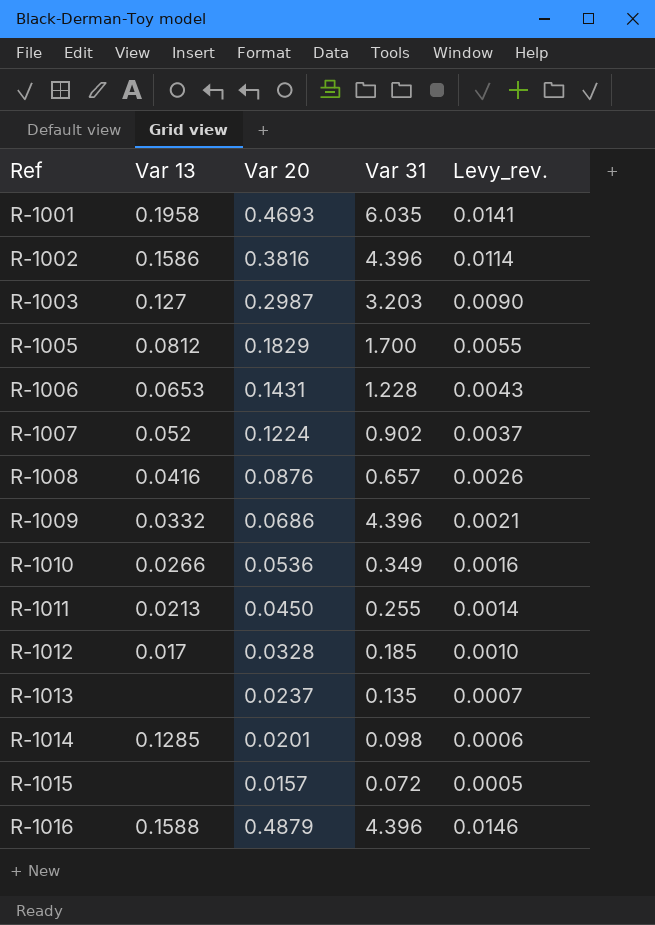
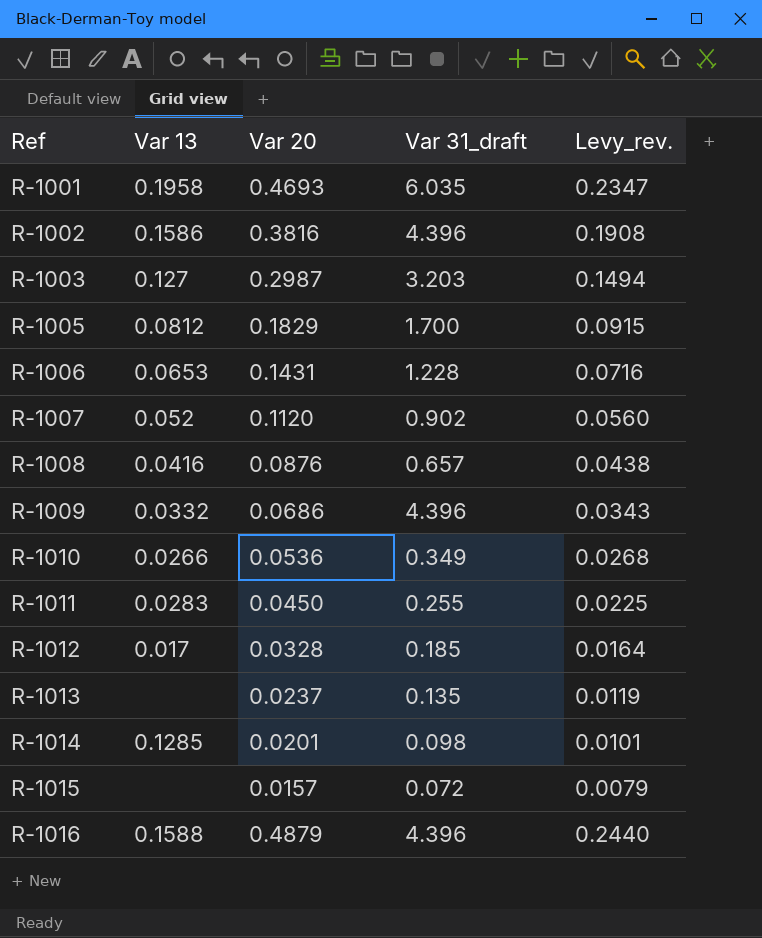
column name: Var 31 -> Var 31_draft
column Levy_rev. | formula: [Var 20] * 0.03 -> [Var 20] * 0.5
R-1007 | Var 20: 0.1224 -> 0.1120
R-1011 | Var 13: 0.0213 -> 0.0283

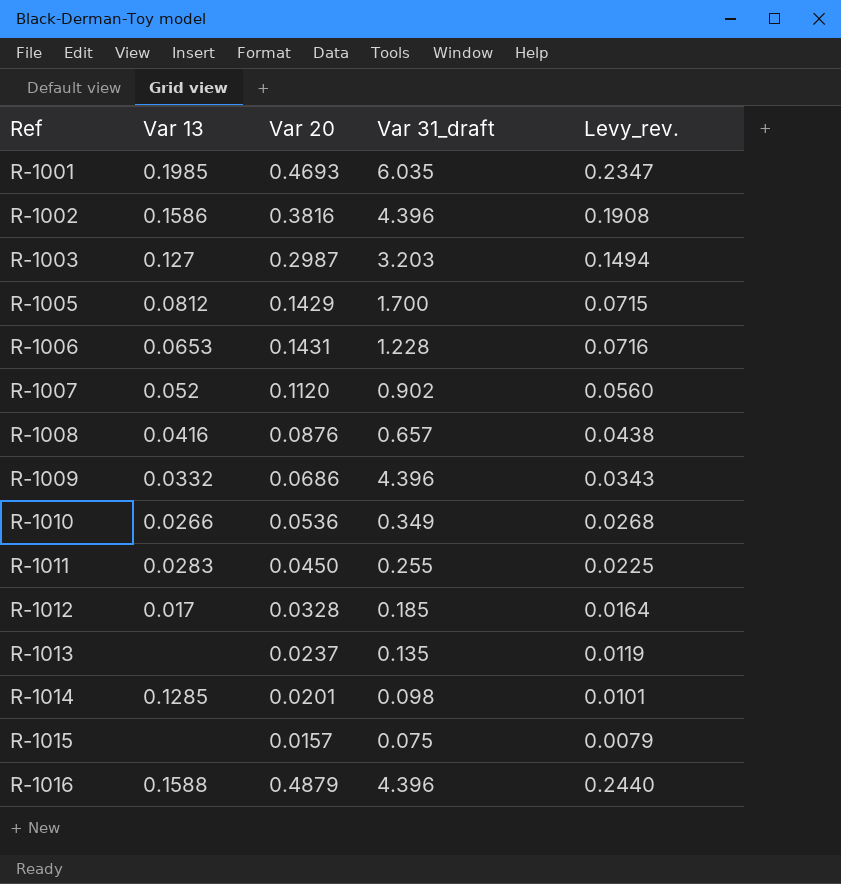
R-1001 | Var 13: 0.1958 -> 0.1985
R-1005 | Var 20: 0.1829 -> 0.1429
R-1005 | Levy_rev.: 0.0915 -> 0.0715
R-1015 | Var 31_draft: 0.072 -> 0.075

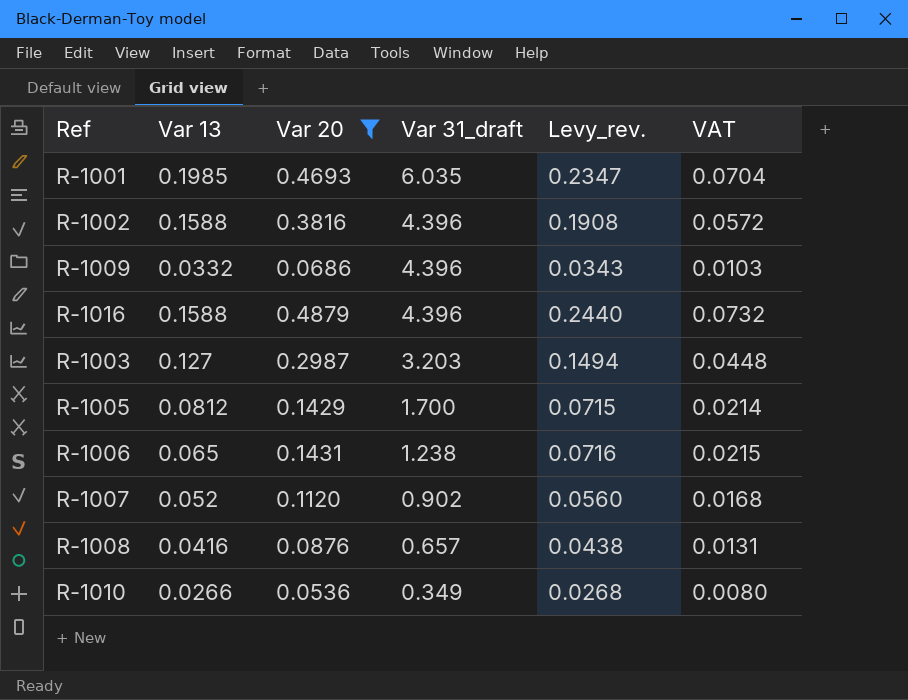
filter: none -> Var 20 >= 0.0536
row order: Ref ascending -> Var 31_draft descending
column VAT | formula: none -> [Var 20] * 0.15
R-1002 | Var 13: 0.1586 -> 0.1588
R-1006 | Var 13: 0.0653 -> 0.065
R-1006 | Var 31_draft: 1.228 -> 1.238

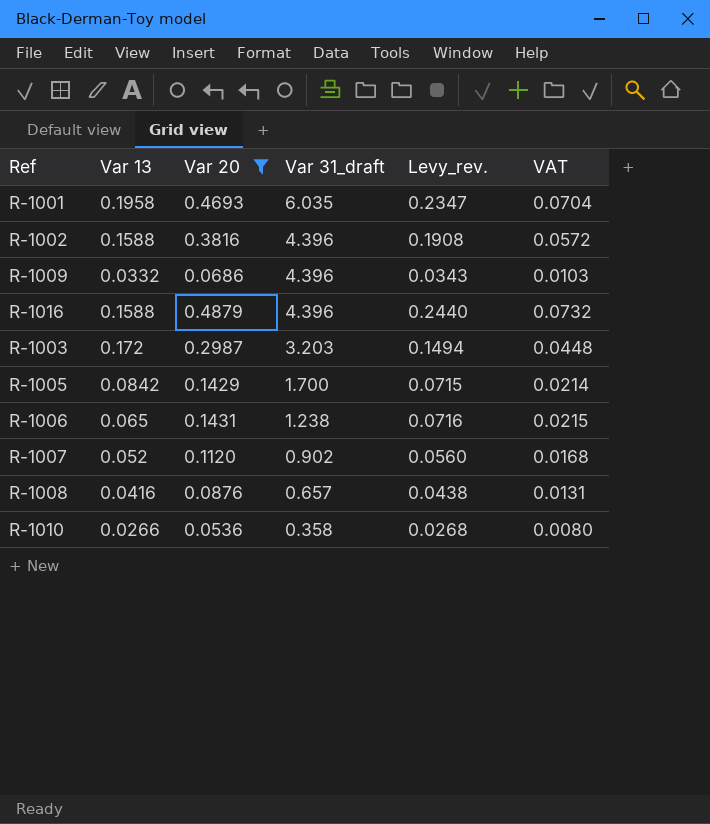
R-1001 | Var 13: 0.1985 -> 0.1958
R-1003 | Var 13: 0.127 -> 0.172
R-1005 | Var 13: 0.0812 -> 0.0842
R-1010 | Var 31_draft: 0.349 -> 0.358

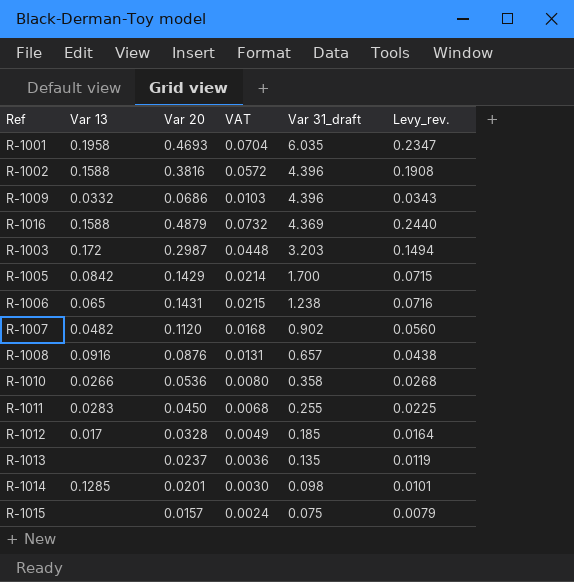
filter: Var 20 >= 0.0536 -> none
column VAT | position: 6 -> 4
R-1016 | Var 31_draft: 4.396 -> 4.369
R-1007 | Var 13: 0.052 -> 0.0482
R-1008 | Var 13: 0.0416 -> 0.0916

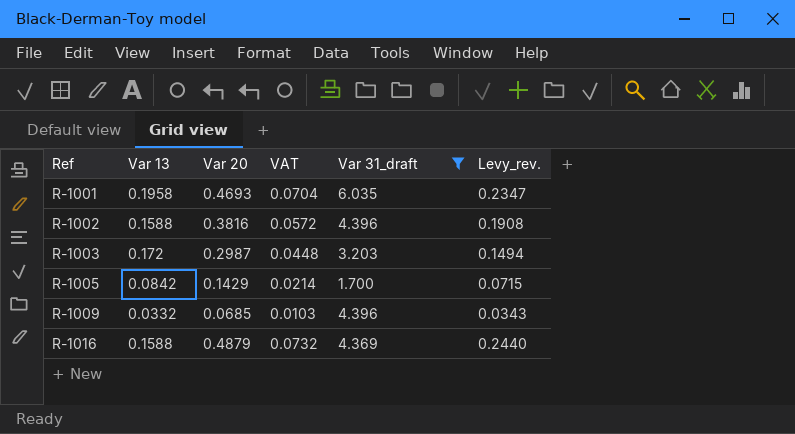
filter: none -> Var 31_draft >= 1.700
row order: Var 31_draft descending -> Ref ascending
R-1009 | Var 20: 0.0686 -> 0.0685

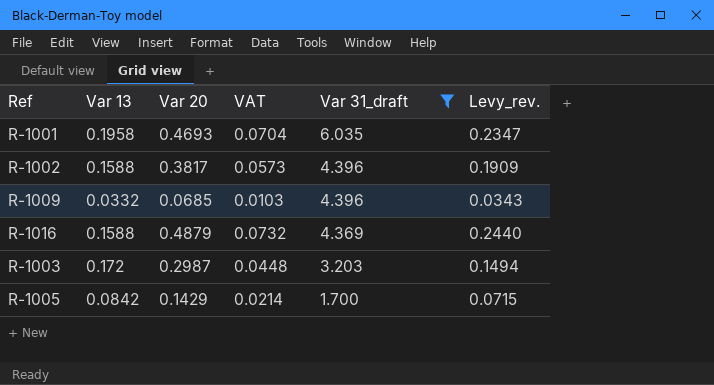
row order: Ref ascending -> Var 31_draft descending
R-1002 | Var 20: 0.3816 -> 0.3817
R-1002 | VAT: 0.0572 -> 0.0573
R-1002 | Levy_rev.: 0.1908 -> 0.1909

